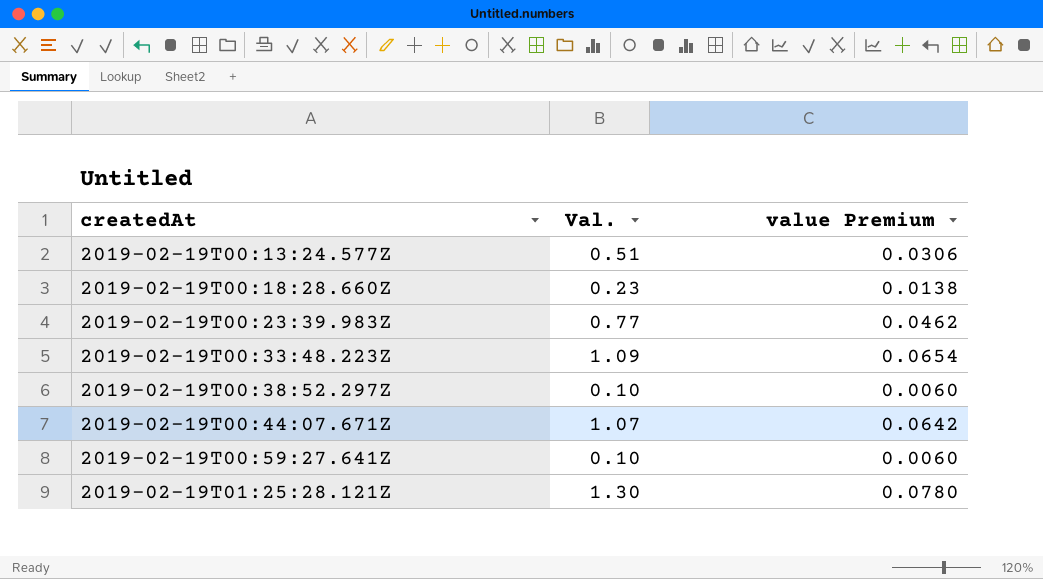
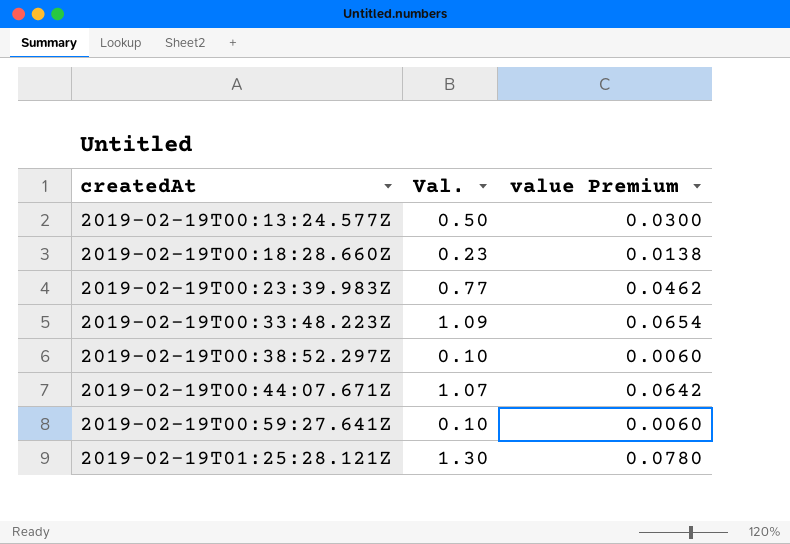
2019-02-19T00:13:24.577Z | Val.: 0.51 -> 0.50
2019-02-19T00:13:24.577Z | value Premium: 0.0306 -> 0.0300

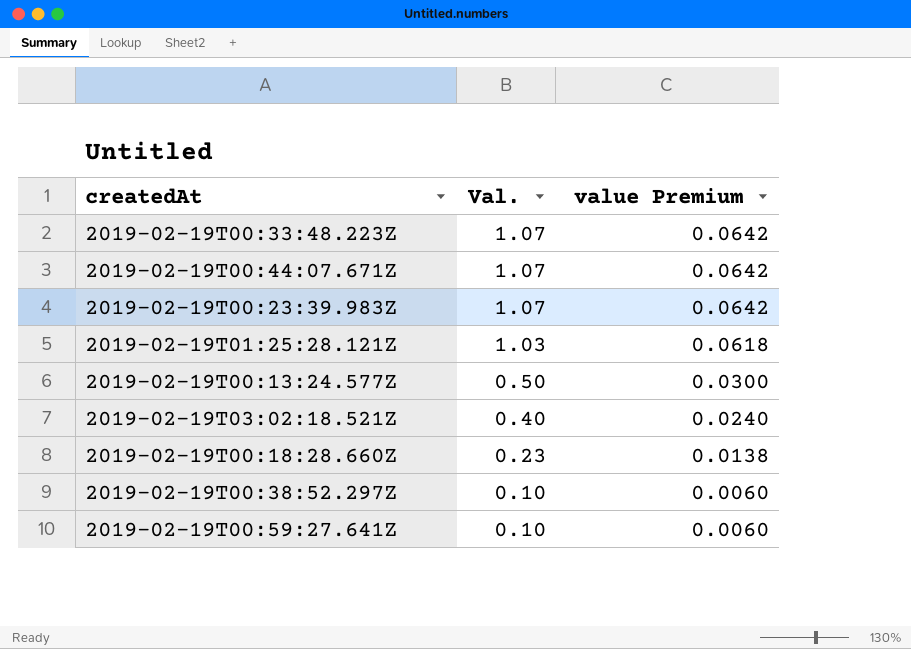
row order: createdAt ascending -> Val. descending
2019-02-19T00:33:48.223Z | Val.: 1.09 -> 1.07
2019-02-19T00:33:48.223Z | value Premium: 0.0654 -> 0.0642
2019-02-19T00:23:39.983Z | Val.: 0.77 -> 1.07
2019-02-19T00:23:39.983Z | value Premium: 0.0462 -> 0.0642
2019-02-19T01:25:28.121Z | Val.: 1.30 -> 1.03
2019-02-19T01:25:28.121Z | value Premium: 0.0780 -> 0.0618
row 2019-02-19T03:02:18.521Z: none -> 0.40 | 0.0240

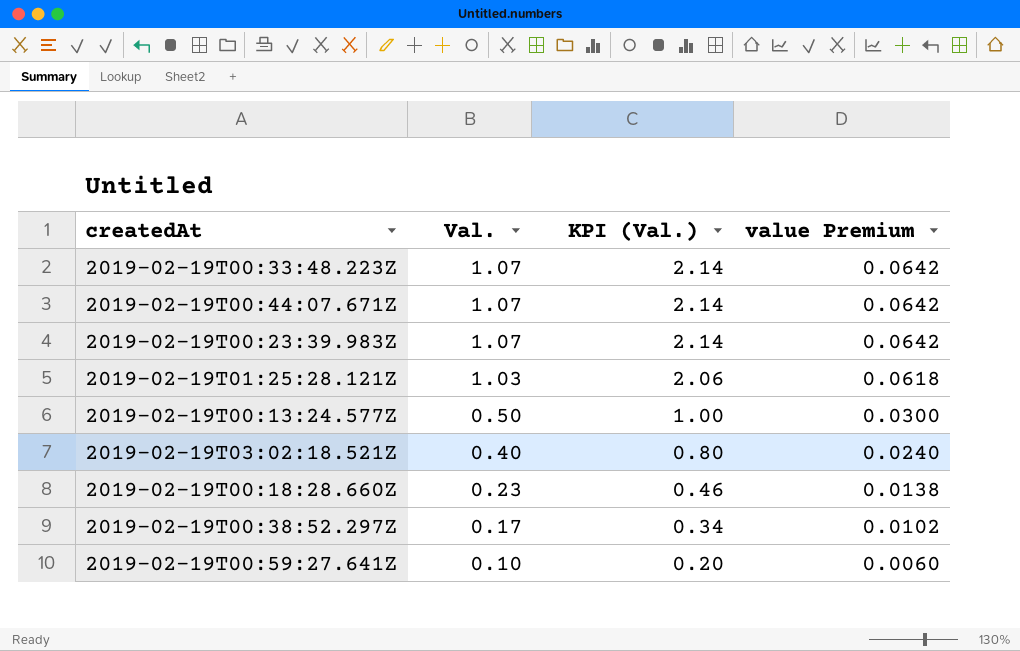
column KPI (Val.) | formula: none -> [Val.] * 2
2019-02-19T00:38:52.297Z | Val.: 0.10 -> 0.17
2019-02-19T00:38:52.297Z | value Premium: 0.0060 -> 0.0102

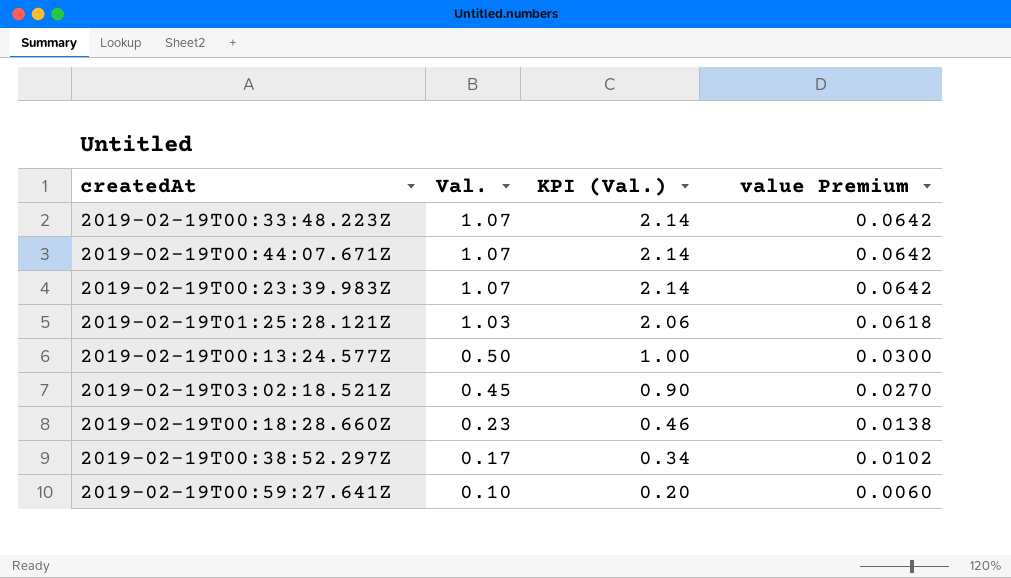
2019-02-19T03:02:18.521Z | Val.: 0.40 -> 0.45
2019-02-19T03:02:18.521Z | KPI (Val.): 0.80 -> 0.90
2019-02-19T03:02:18.521Z | value Premium: 0.0240 -> 0.0270

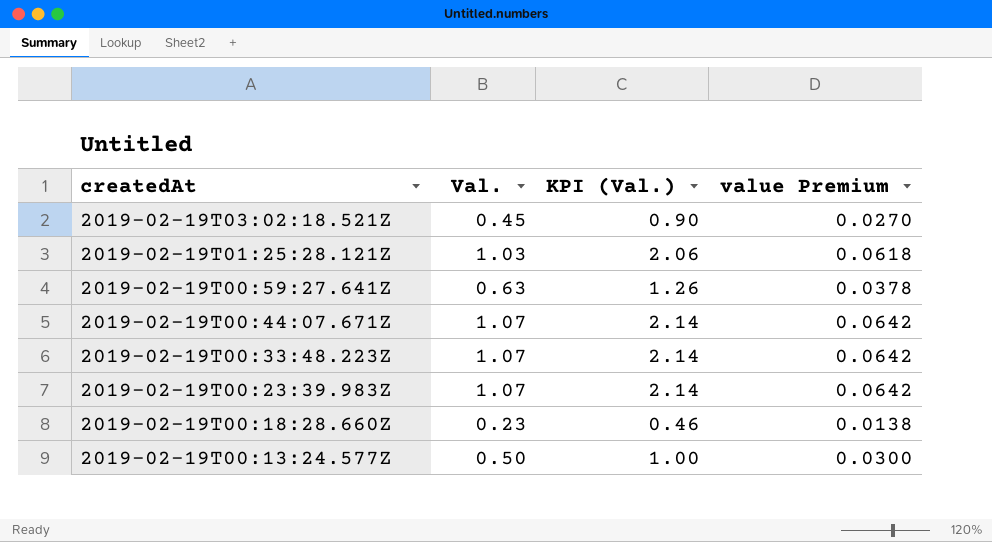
row order: Val. descending -> createdAt descending
row 2019-02-19T00:38:52.297Z: 0.17 | 0.34 | 0.0102 -> none
2019-02-19T00:59:27.641Z | Val.: 0.10 -> 0.63
2019-02-19T00:59:27.641Z | KPI (Val.): 0.20 -> 1.26
2019-02-19T00:59:27.641Z | value Premium: 0.0060 -> 0.0378

